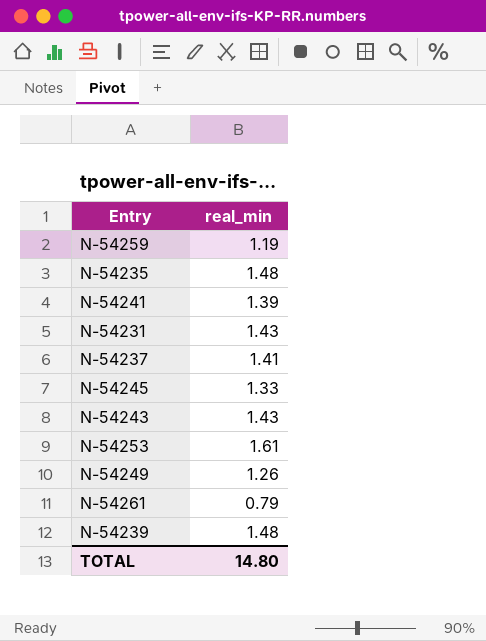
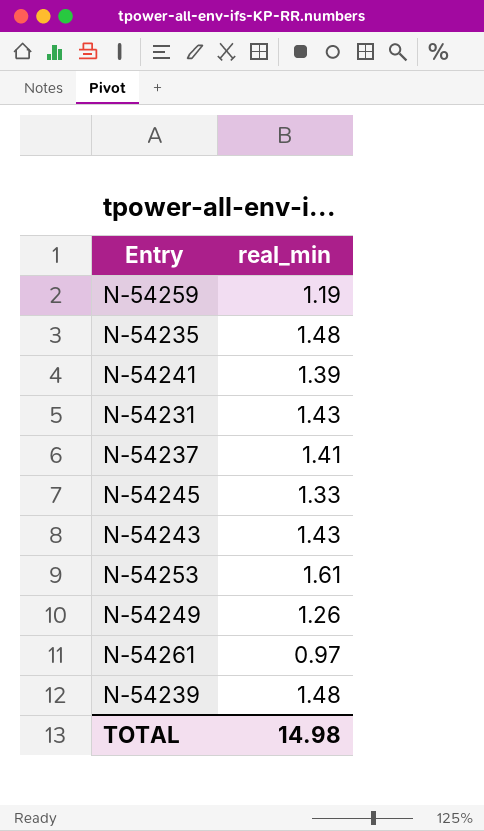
N-54261 | real_min: 0.79 -> 0.97
TOTAL | real_min: 14.80 -> 14.98

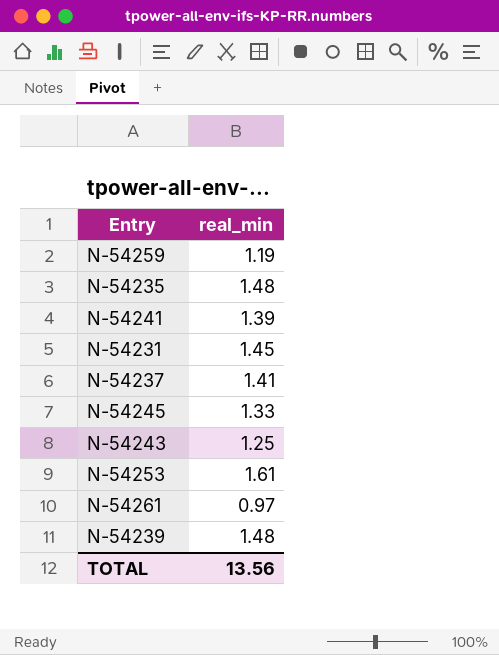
row N-54249: 1.26 -> none
N-54231 | real_min: 1.43 -> 1.45
N-54243 | real_min: 1.43 -> 1.25
TOTAL | real_min: 14.98 -> 13.56

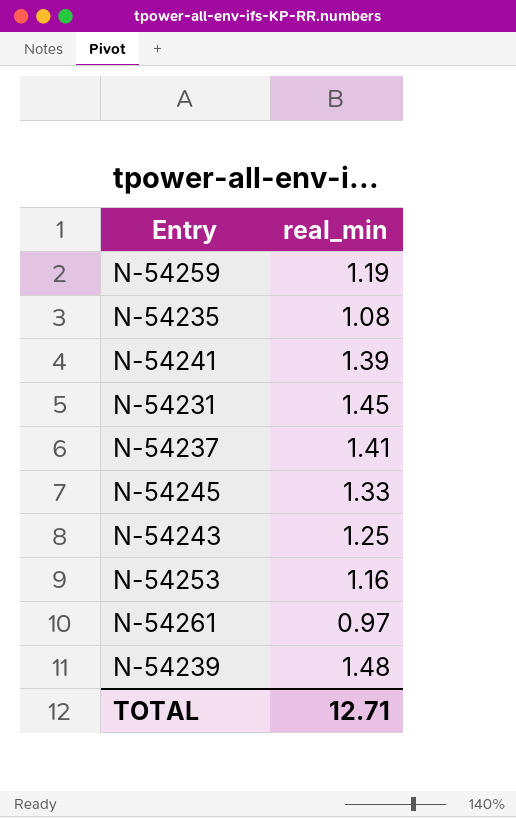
N-54235 | real_min: 1.48 -> 1.08
N-54253 | real_min: 1.61 -> 1.16
TOTAL | real_min: 13.56 -> 12.71

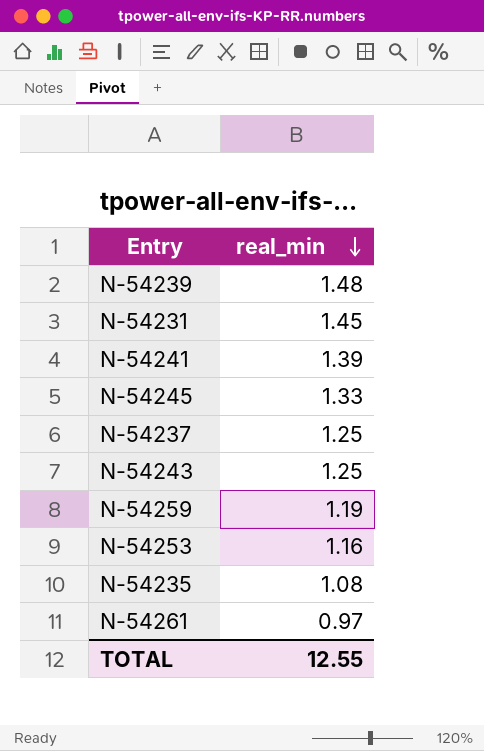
row order: none -> real_min descending
N-54237 | real_min: 1.41 -> 1.25
TOTAL | real_min: 12.71 -> 12.55

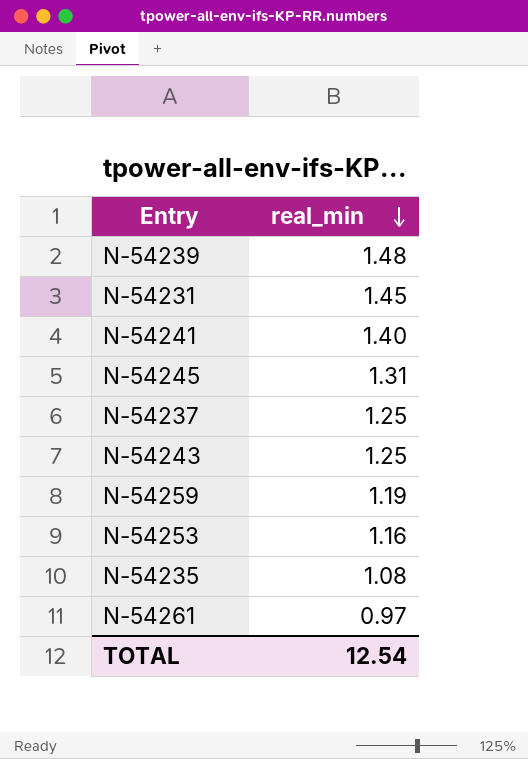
N-54241 | real_min: 1.39 -> 1.40
N-54245 | real_min: 1.33 -> 1.31
TOTAL | real_min: 12.55 -> 12.54

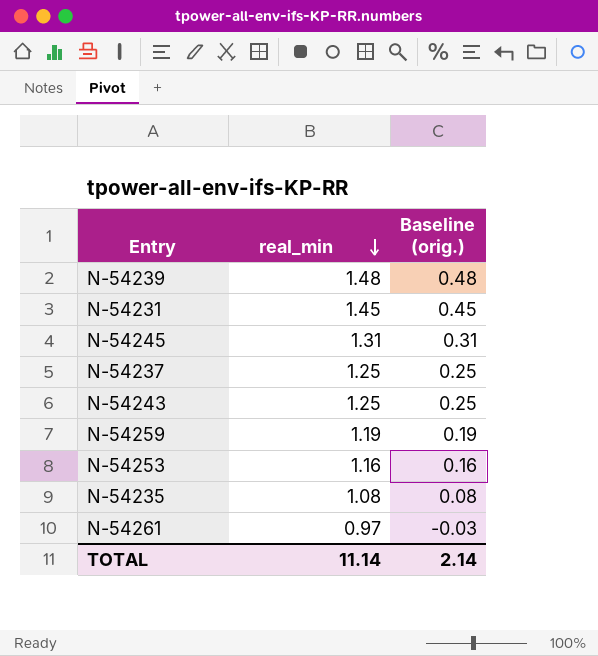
column Baseline (orig.) | formula: none -> [real_min] - 1
row N-54241: 1.40 -> none
TOTAL | real_min: 12.54 -> 11.14

